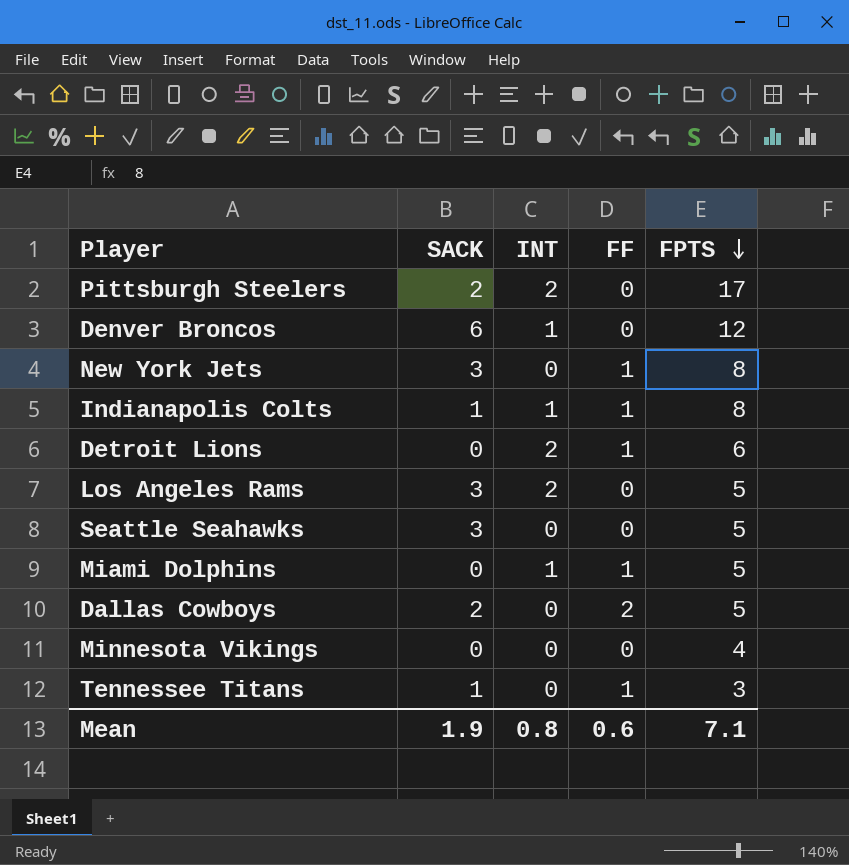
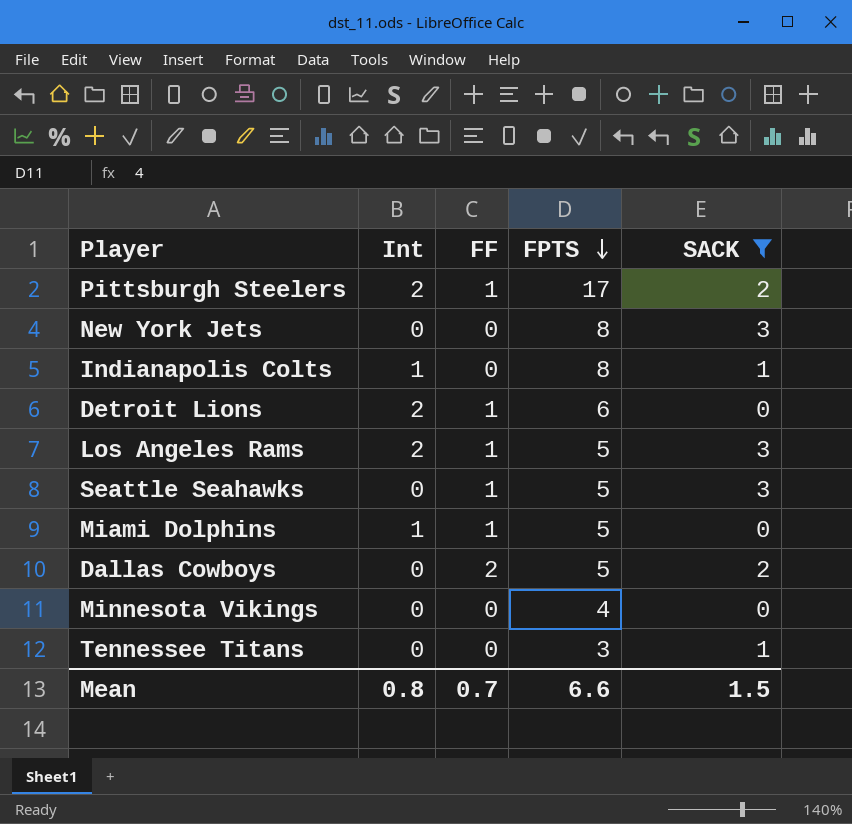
filter: none -> SACK != 6
column name: INT -> Int
column SACK | position: 2 -> 5
Pittsburgh Steelers | FF: 0 -> 1
New York Jets | FF: 1 -> 0
Indianapolis Colts | FF: 1 -> 0
Los Angeles Rams | FF: 0 -> 1
Seattle Seahawks | FF: 0 -> 1
Tennessee Titans | FF: 1 -> 0
Mean | FF: 0.6 -> 0.7
Mean | FPTS: 7.1 -> 6.6
Mean | SACK: 1.9 -> 1.5

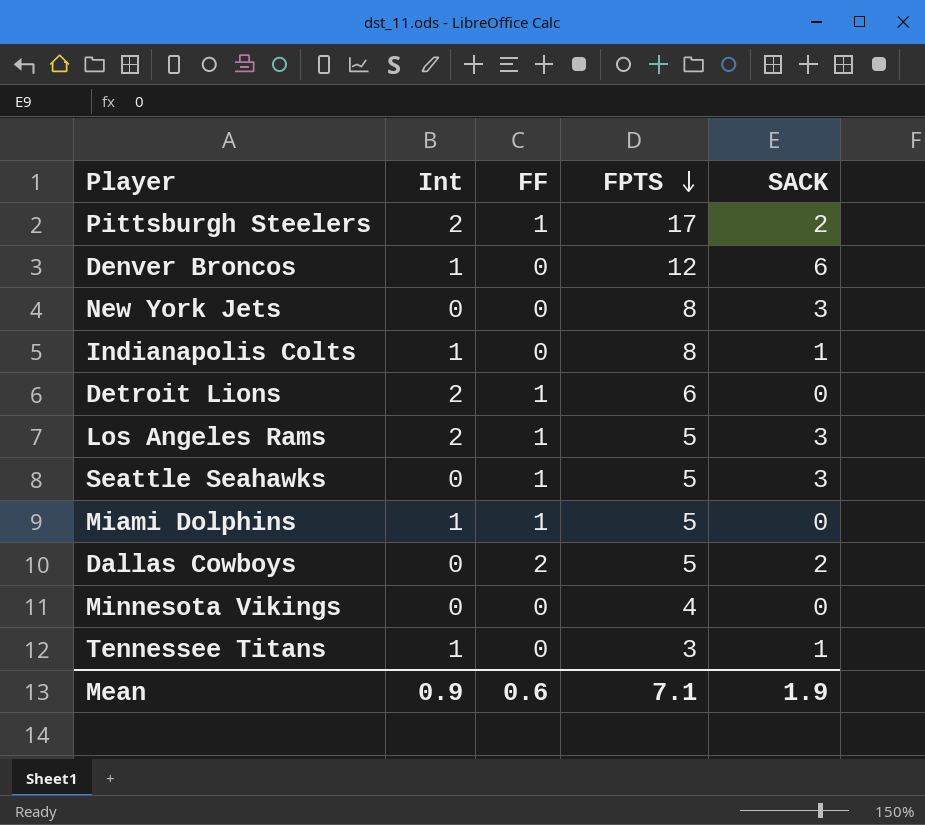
filter: SACK != 6 -> none
Tennessee Titans | Int: 0 -> 1
Mean | Int: 0.8 -> 0.9
Mean | FF: 0.7 -> 0.6
Mean | FPTS: 6.6 -> 7.1
Mean | SACK: 1.5 -> 1.9

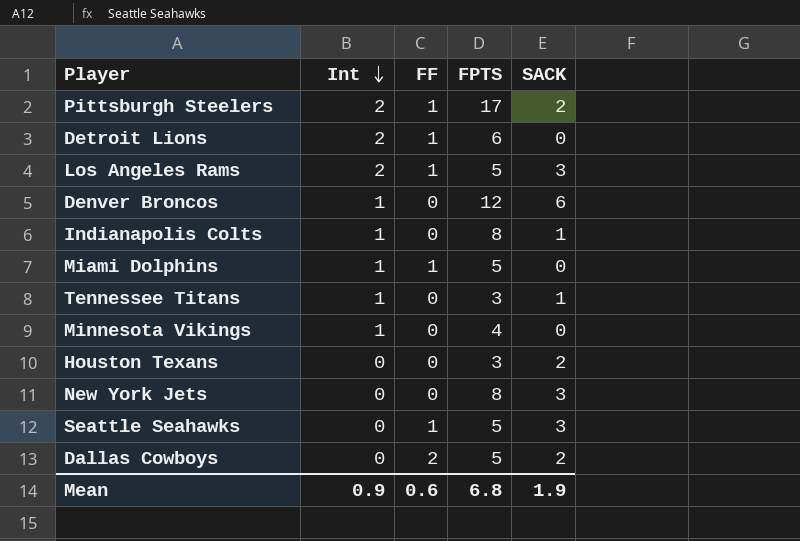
row order: FPTS descending -> Int descending
Minnesota Vikings | Int: 0 -> 1
row Houston Texans: none -> 0 | 0 | 3 | 2
Mean | FPTS: 7.1 -> 6.8

